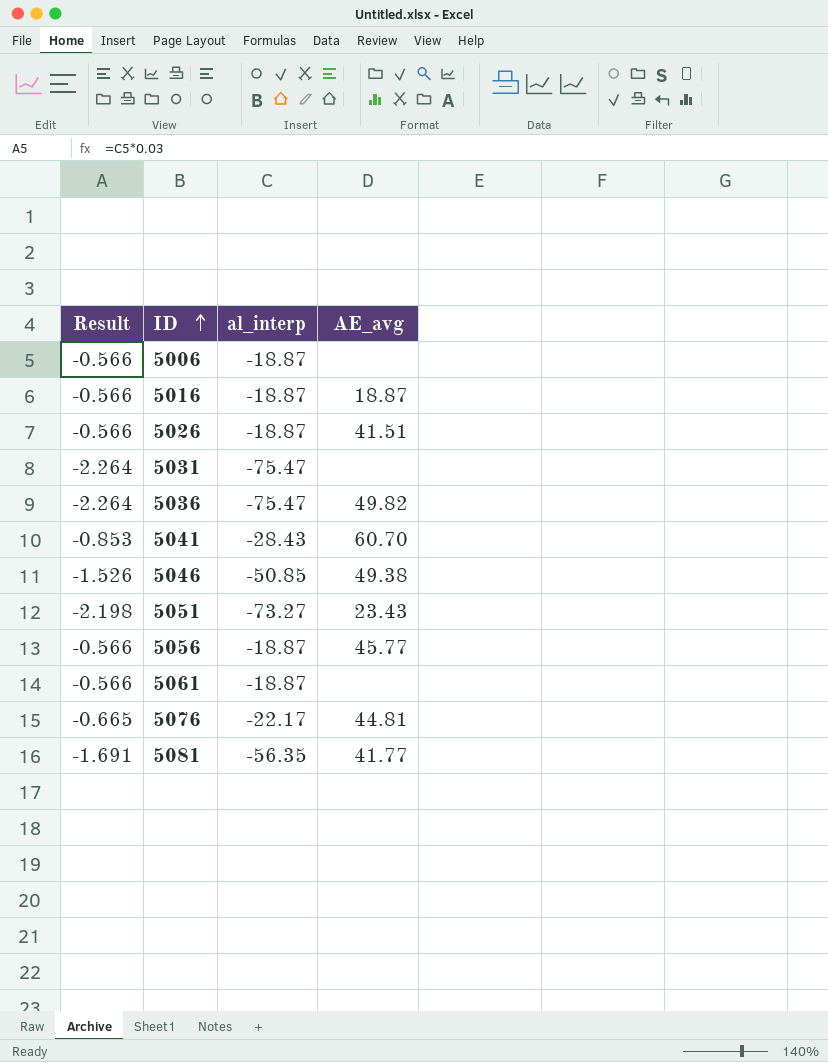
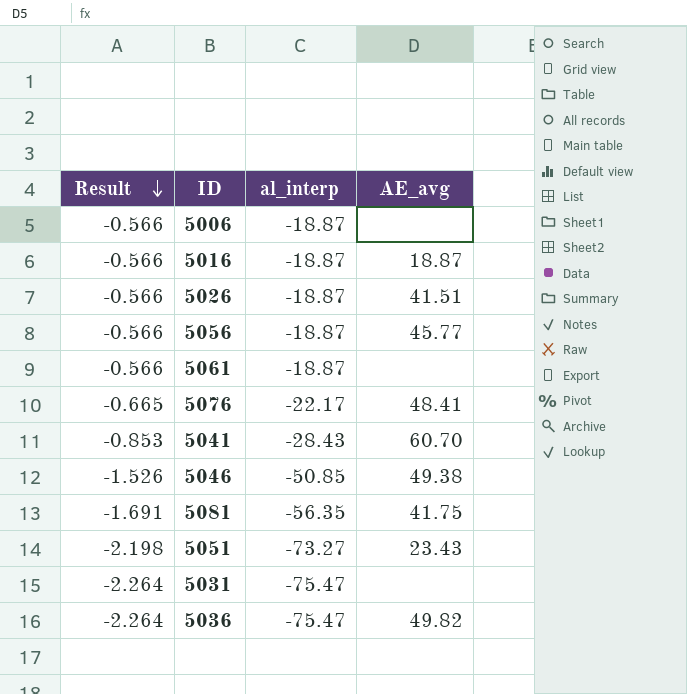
row order: ID ascending -> Result descending
5076 | AE_avg: 44.81 -> 48.41
5081 | AE_avg: 41.77 -> 41.75

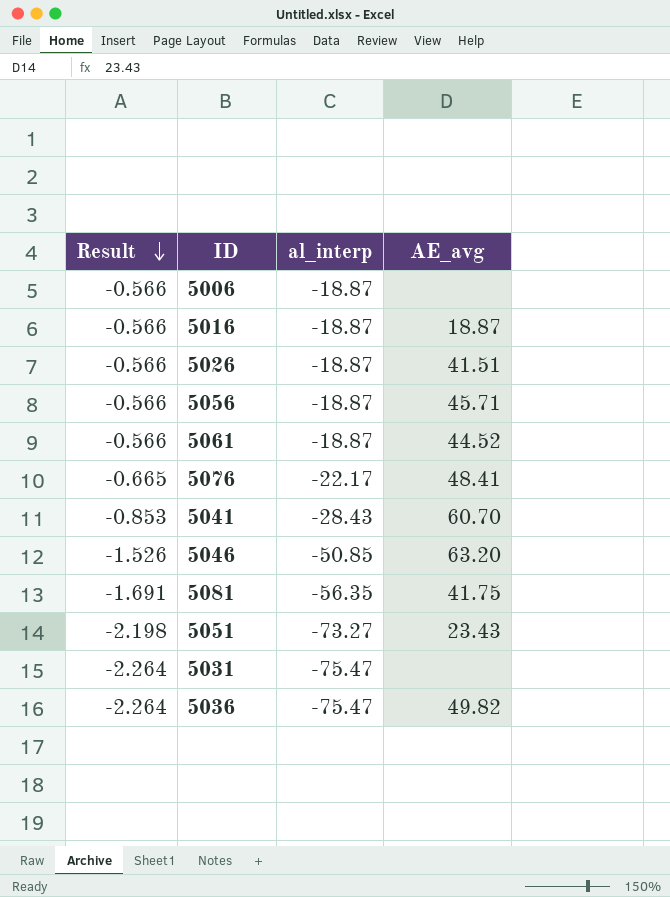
5056 | AE_avg: 45.77 -> 45.71
5061 | AE_avg: none -> 44.52
5046 | AE_avg: 49.38 -> 63.20

